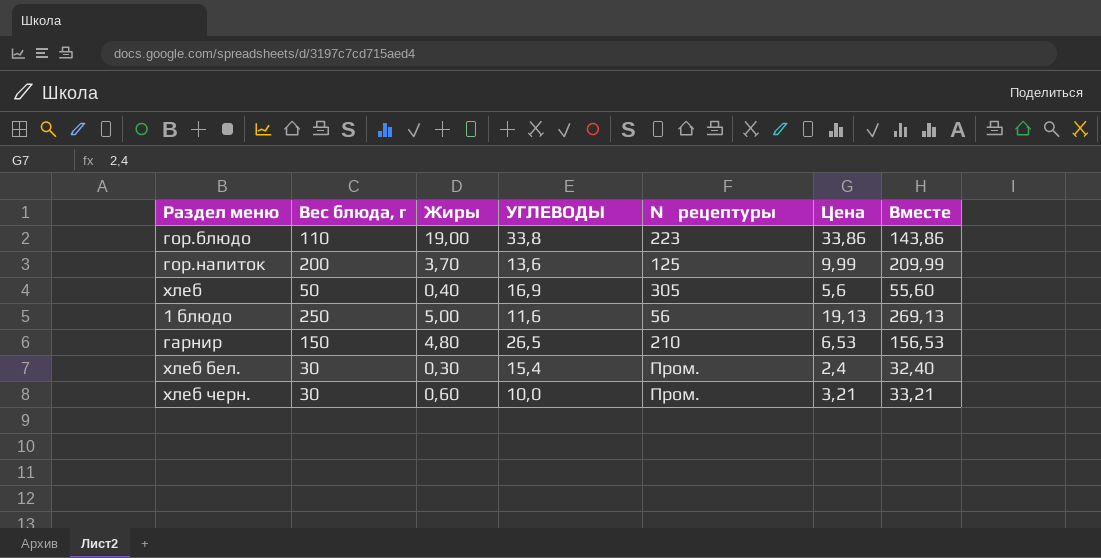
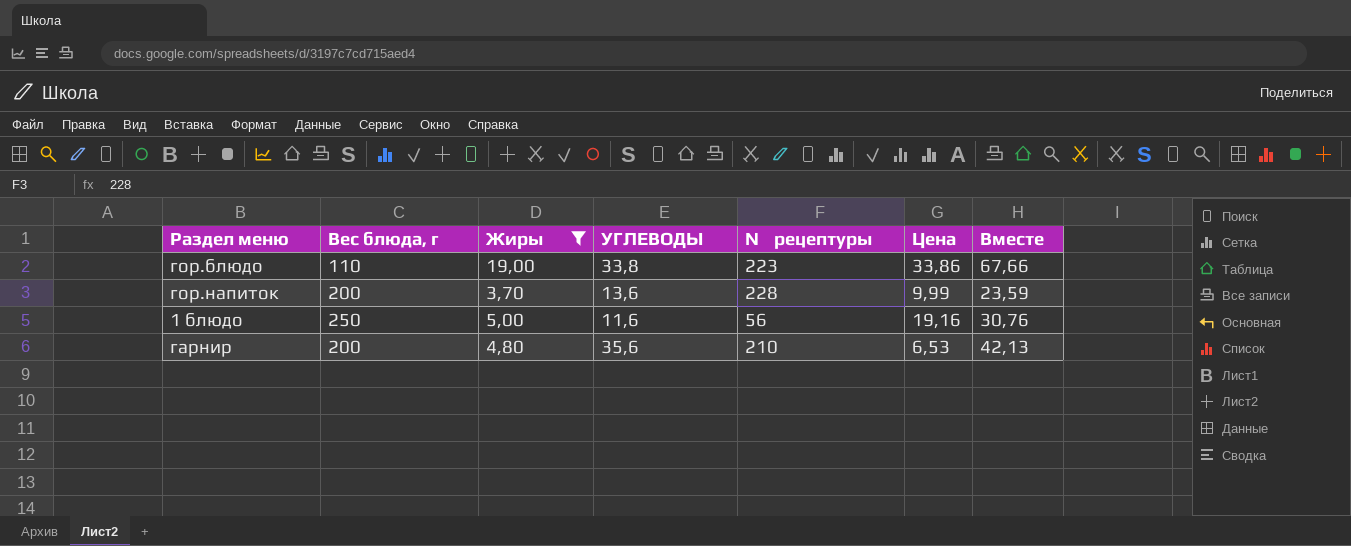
filter: none -> Жиры >= 3,70
column Вместе | formula: [Вес блюда, г] + [Цена] -> [УГЛЕВОДЫ] + [Цена]
гор.напиток | № рецептуры: 125 -> 228
1 блюдо | Цена: 19,13 -> 19,16
гарнир | Вес блюда, г: 150 -> 200
гарнир | УГЛЕВОДЫ: 26,5 -> 35,6

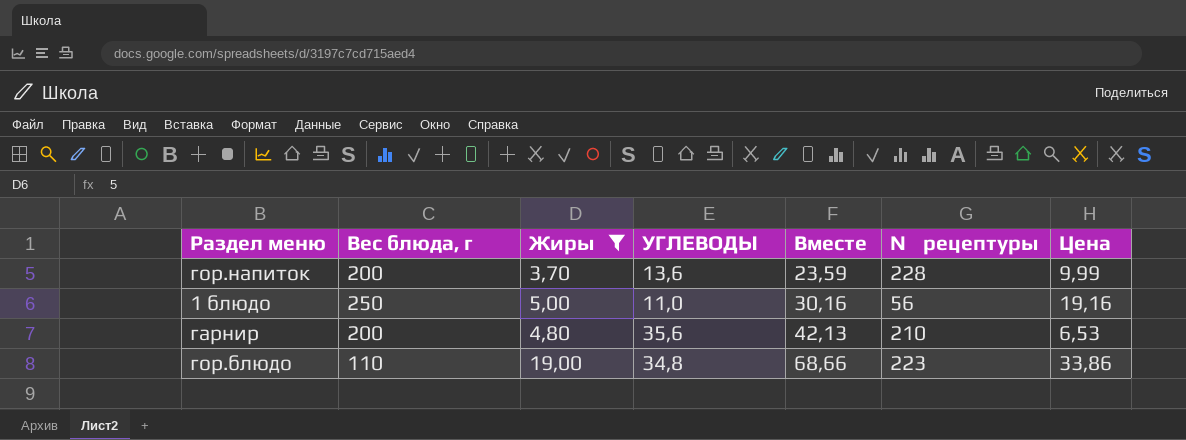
row order: none -> Вместе ascending
column Вместе | position: 7 -> 5
1 блюдо | УГЛЕВОДЫ: 11,6 -> 11,0
1 блюдо | Вместе: 30,76 -> 30,16
гор.блюдо | УГЛЕВОДЫ: 33,8 -> 34,8
гор.блюдо | Вместе: 67,66 -> 68,66

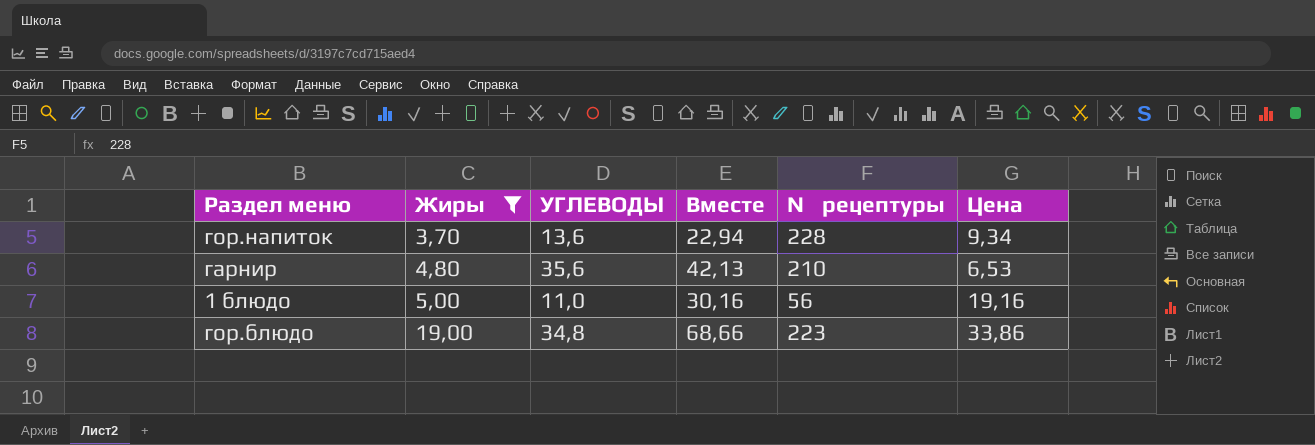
row order: Вместе ascending -> Жиры ascending
column Вес блюда, г | position: 2 -> none
гор.напиток | Вместе: 23,59 -> 22,94
гор.напиток | Цена: 9,99 -> 9,34

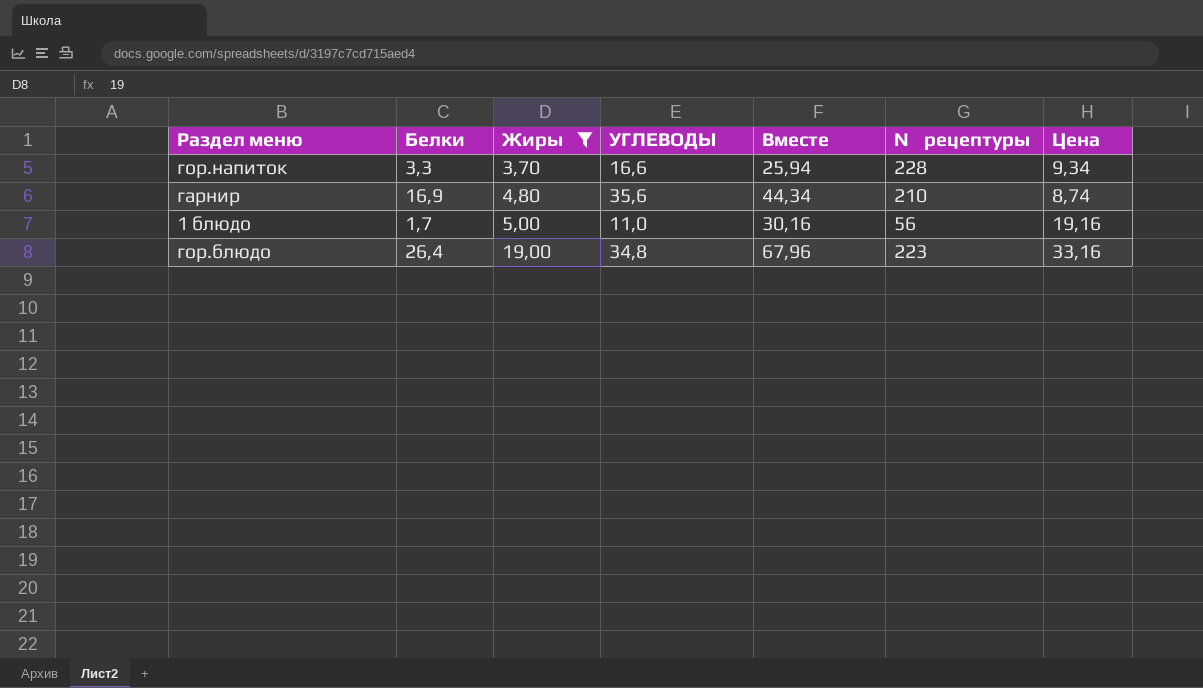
column Белки | position: none -> 2
гор.напиток | УГЛЕВОДЫ: 13,6 -> 16,6
гор.напиток | Вместе: 22,94 -> 25,94
гарнир | Вместе: 42,13 -> 44,34
гарнир | Цена: 6,53 -> 8,74
гор.блюдо | Вместе: 68,66 -> 67,96
гор.блюдо | Цена: 33,86 -> 33,16

